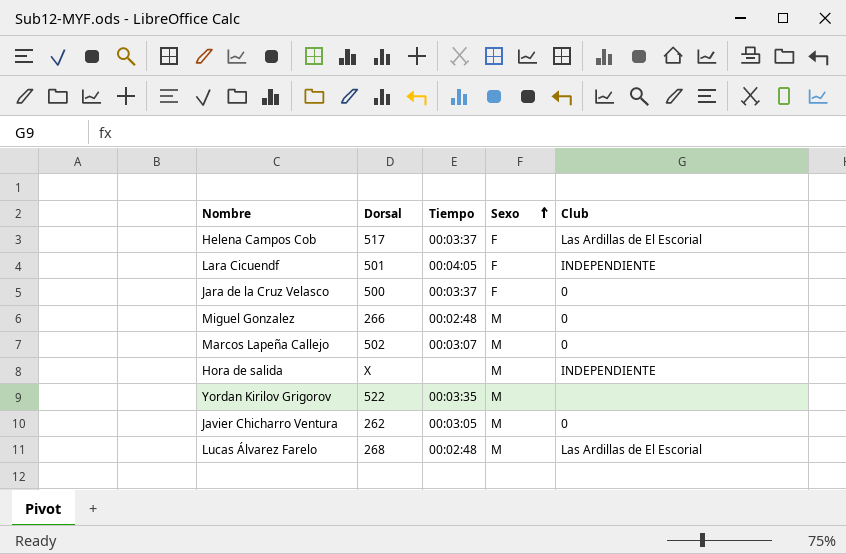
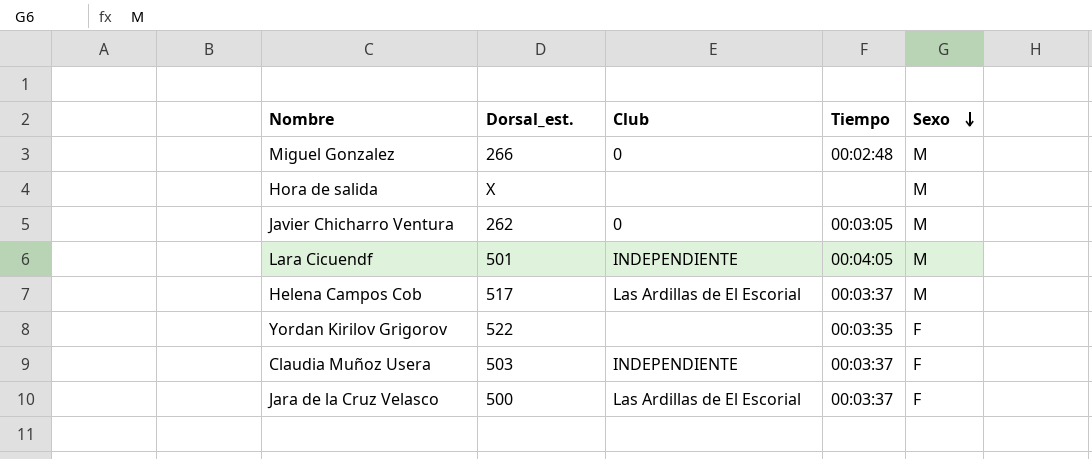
row order: Sexo ascending -> Sexo descending
column name: Dorsal -> Dorsal_est.
column Club | position: 5 -> 3
row Marcos Lapeña Callejo: 502 | 00:03:07 | M | 0 -> none
row Lucas Álvarez Farelo: 268 | 00:02:48 | M | Las Ardillas de El Escorial -> none
Hora de salida | Club: INDEPENDIENTE -> none
Lara Cicuendf | Sexo: F -> M
Helena Campos Cob | Sexo: F -> M
Yordan Kirilov Grigorov | Sexo: M -> F
row Claudia Muñoz Usera: none -> 503 | INDEPENDIENTE | 00:03:37 | F
Jara de la Cruz Velasco | Club: 0 -> Las Ardillas de El Escorial

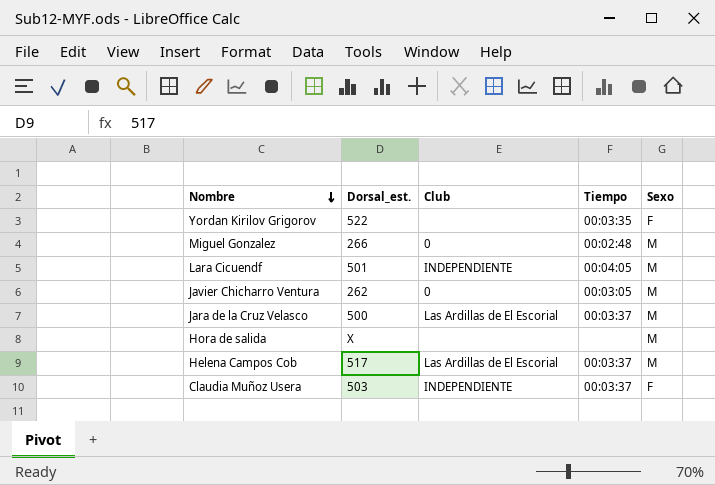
row order: Sexo descending -> Nombre descending
Jara de la Cruz Velasco | Sexo: F -> M

